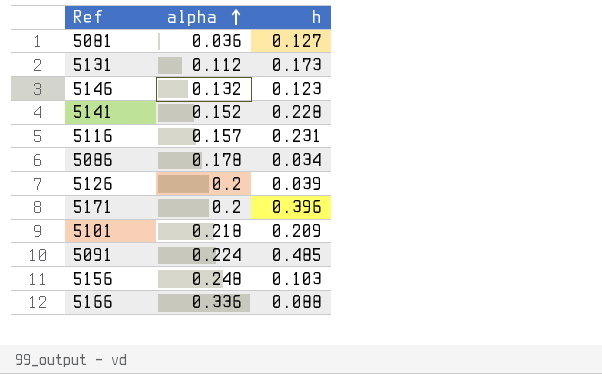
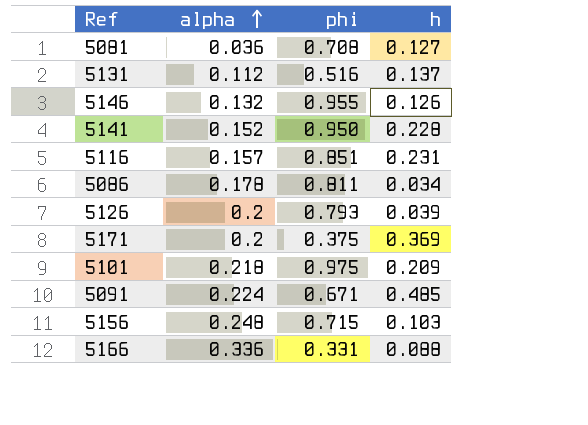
column phi | position: none -> 3
5131 | h: 0.173 -> 0.137
5146 | h: 0.123 -> 0.126
5171 | h: 0.396 -> 0.369

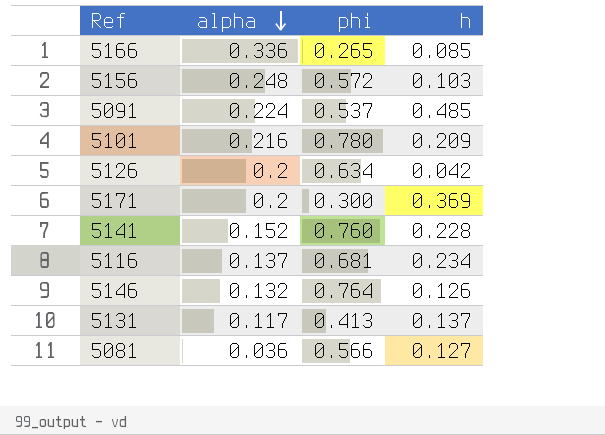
row order: alpha ascending -> alpha descending
row 5086: 0.178 | 0.811 | 0.034 -> none
5166 | phi: 0.331 -> 0.265
5166 | h: 0.088 -> 0.085
5156 | phi: 0.715 -> 0.572
5091 | phi: 0.671 -> 0.537
5101 | alpha: 0.218 -> 0.216
5101 | phi: 0.975 -> 0.780
5126 | phi: 0.793 -> 0.634
5126 | h: 0.039 -> 0.042
5171 | phi: 0.375 -> 0.300
5141 | phi: 0.950 -> 0.760
5116 | alpha: 0.157 -> 0.137
5116 | phi: 0.851 -> 0.681
5116 | h: 0.231 -> 0.234
5146 | phi: 0.955 -> 0.764
5131 | alpha: 0.112 -> 0.117
5131 | phi: 0.516 -> 0.413
5081 | phi: 0.708 -> 0.566

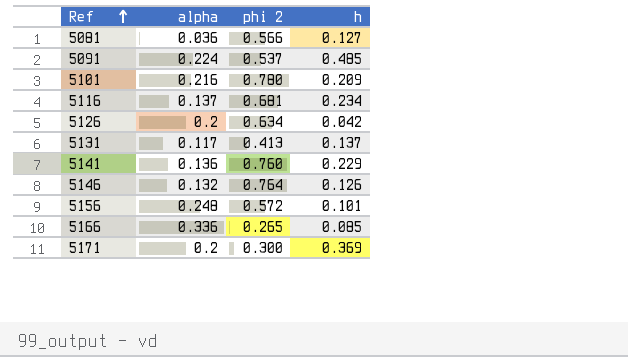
row order: alpha descending -> Ref ascending
column name: phi -> phi 2
5141 | alpha: 0.152 -> 0.136
5141 | h: 0.228 -> 0.229
5156 | h: 0.103 -> 0.101

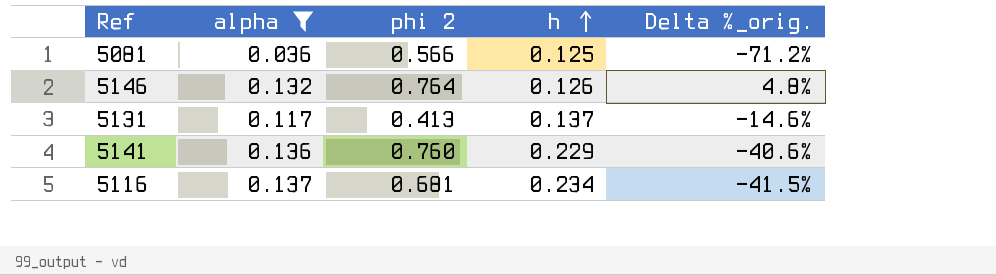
filter: none -> alpha <= 0.137
row order: Ref ascending -> h ascending
column Delta %_orig. | formula: none -> ([alpha] - [h]) / [h]
5081 | h: 0.127 -> 0.125

